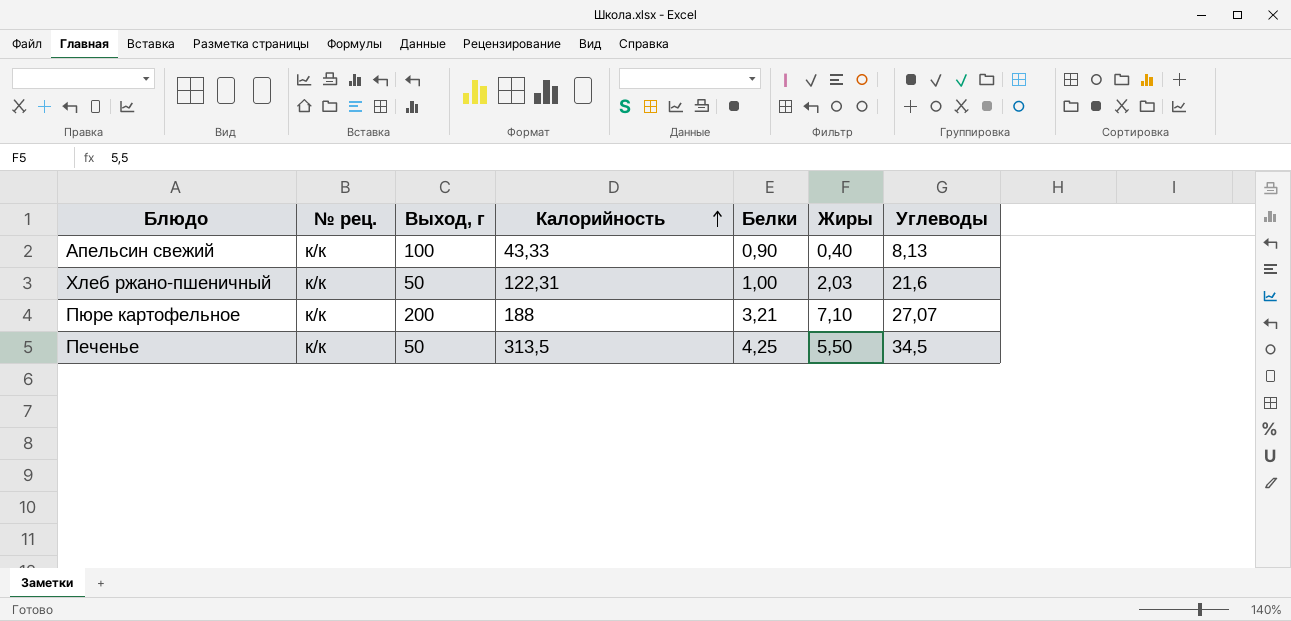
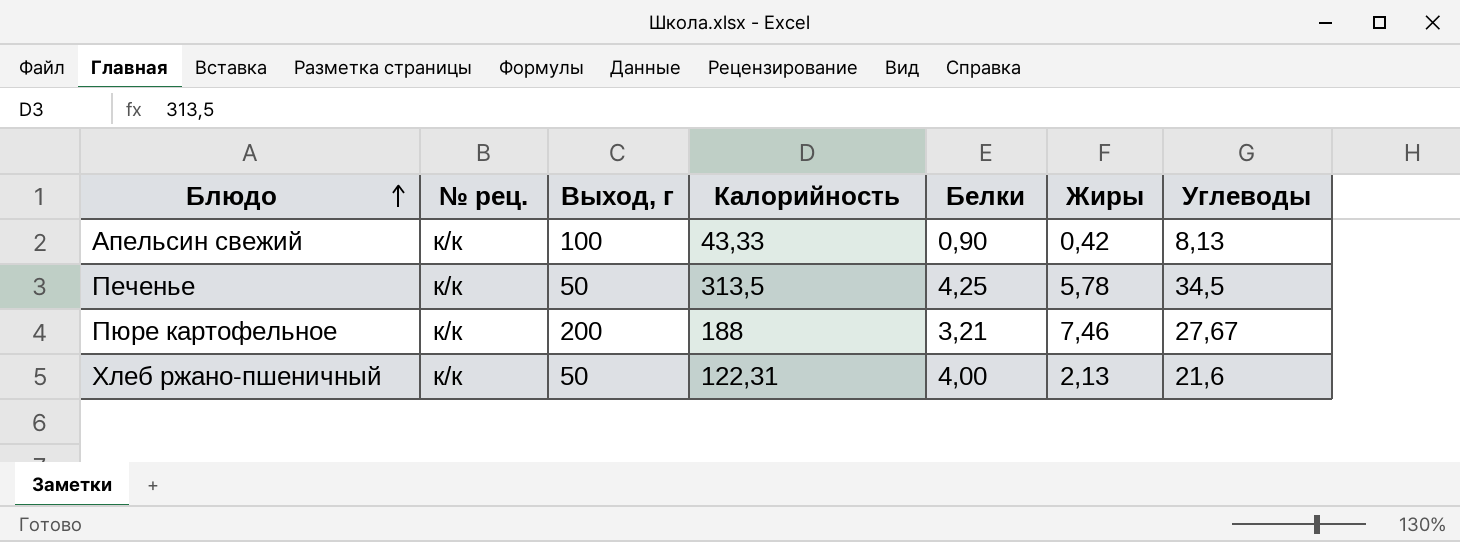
row order: Калорийность ascending -> Блюдо ascending
Апельсин свежий | Жиры: 0,40 -> 0,42
Печенье | Жиры: 5,50 -> 5,78
Пюре картофельное | Жиры: 7,10 -> 7,46
Пюре картофельное | Углеводы: 27,07 -> 27,67
Хлеб ржано-пшеничный | Белки: 1,00 -> 4,00
Хлеб ржано-пшеничный | Жиры: 2,03 -> 2,13

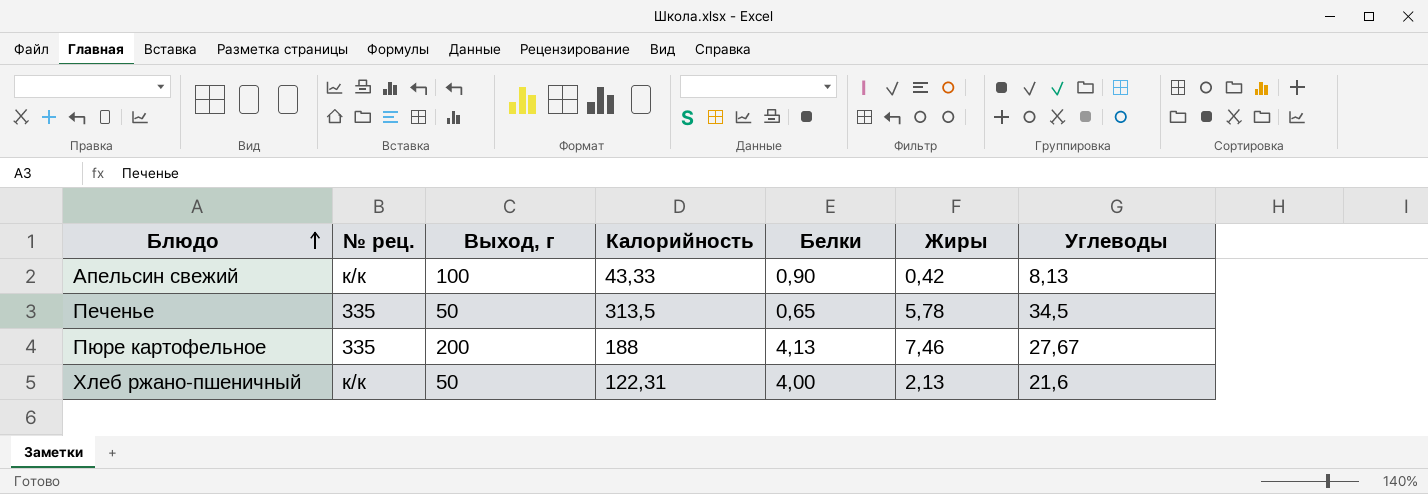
Печенье | № рец.: к/к -> 335
Печенье | Белки: 4,25 -> 0,65
Пюре картофельное | № рец.: к/к -> 335
Пюре картофельное | Белки: 3,21 -> 4,13

